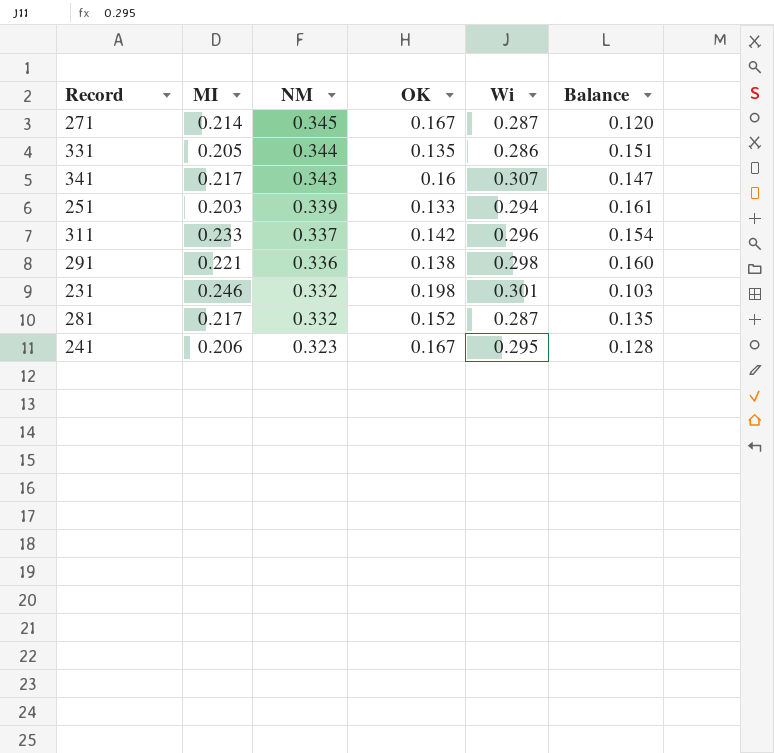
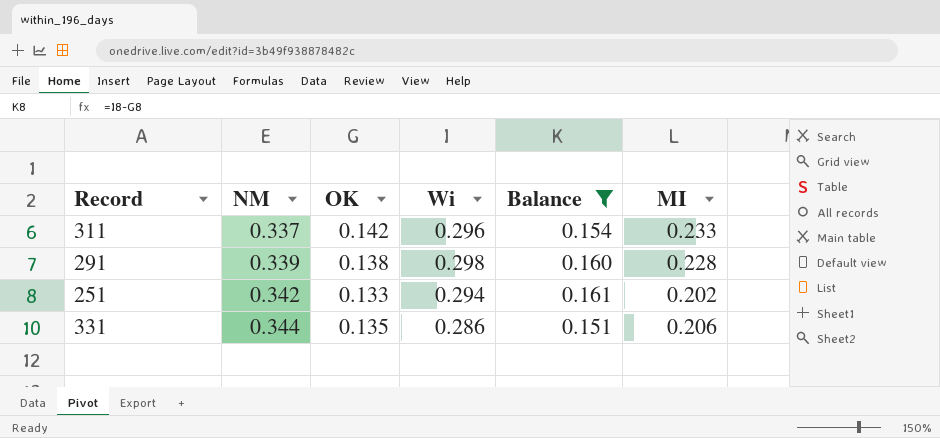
filter: none -> Balance >= 0.151
row order: NM descending -> NM ascending
column MI | position: 2 -> 6
291 | NM: 0.336 -> 0.339
291 | MI: 0.221 -> 0.228
251 | NM: 0.339 -> 0.342
251 | MI: 0.203 -> 0.202
331 | MI: 0.205 -> 0.206

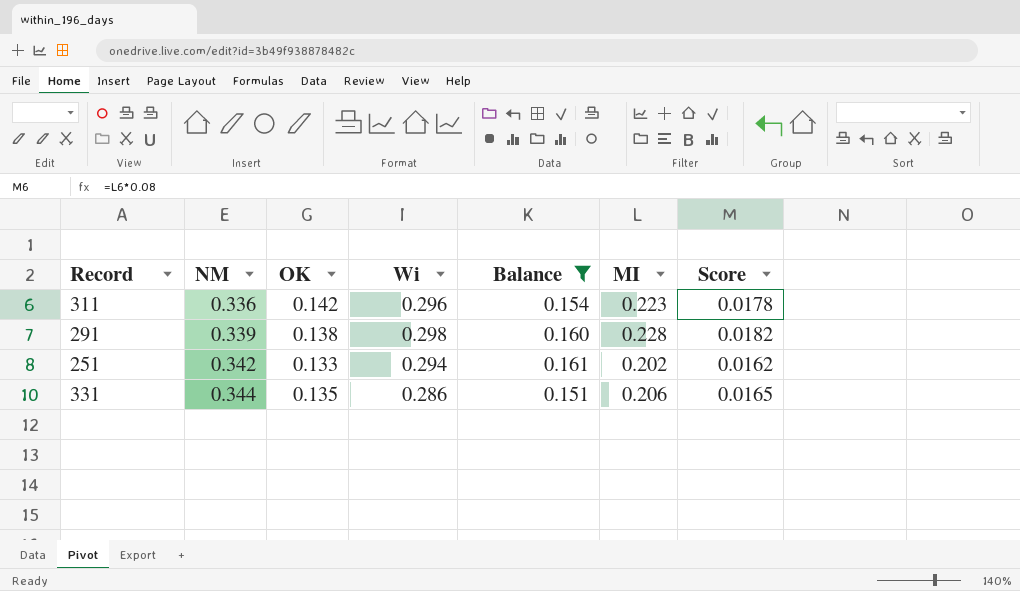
column Score | formula: none -> [MI] * 0.08
311 | NM: 0.337 -> 0.336
311 | MI: 0.233 -> 0.223

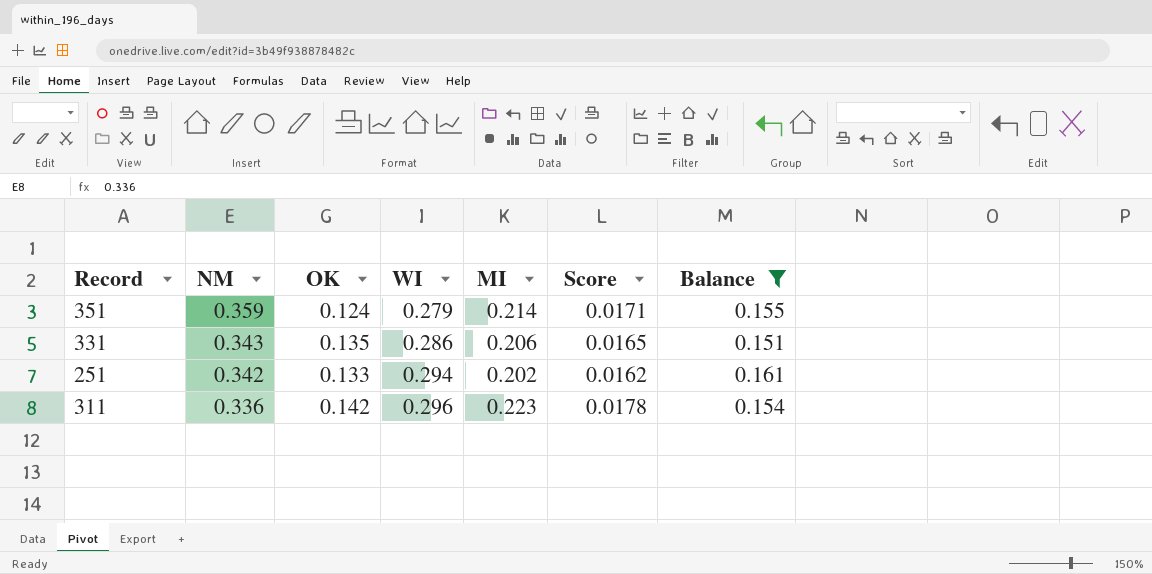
row order: NM ascending -> NM descending
column name: Wi -> WI
column Balance | position: 5 -> 7
row 291: 0.339 | 0.138 | 0.298 | 0.160 | 0.228 | 0.0182 -> none
row 351: none -> 0.359 | 0.124 | 0.279 | 0.214 | 0.0171 | 0.155
331 | NM: 0.344 -> 0.343

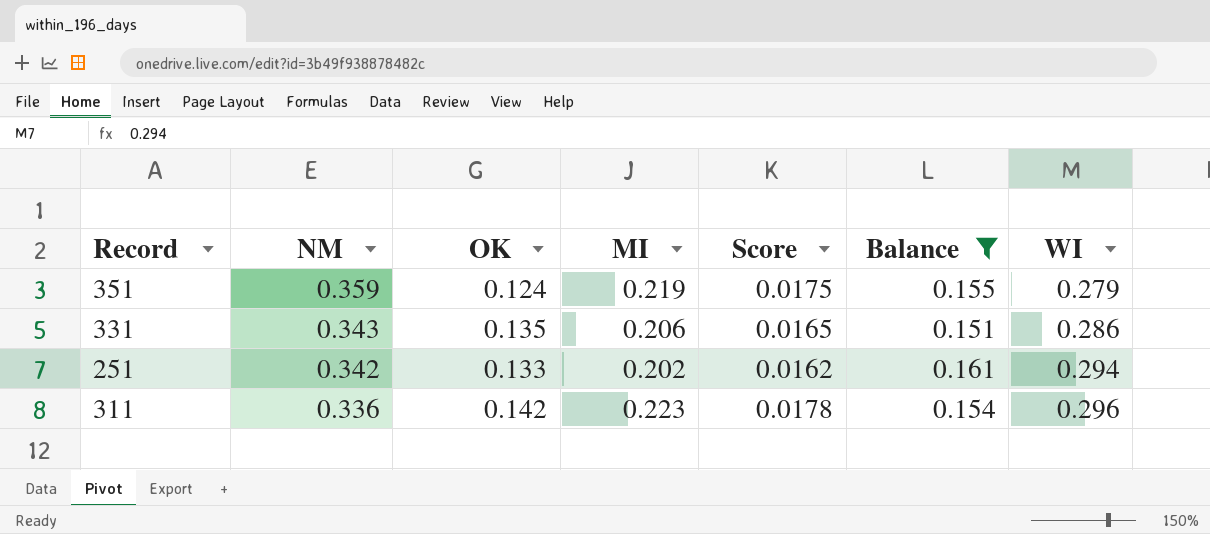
column WI | position: 4 -> 7
351 | MI: 0.214 -> 0.219
351 | Score: 0.0171 -> 0.0175

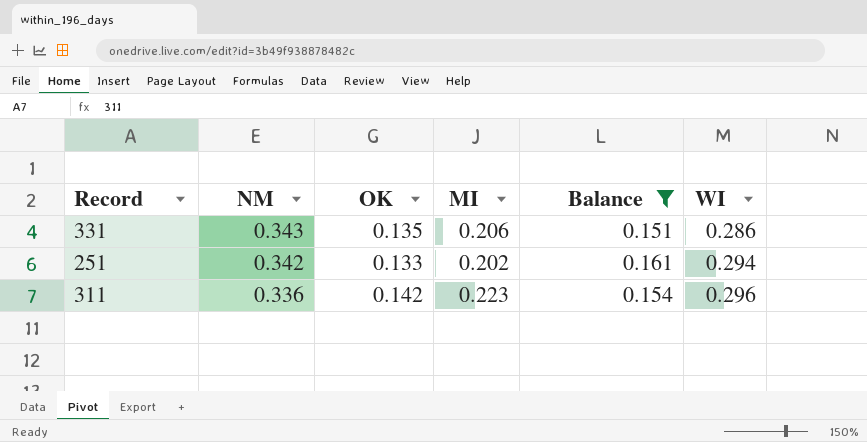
column Score | formula: [MI] * 0.08 -> none
row 351: 0.359 | 0.124 | 0.219 | 0.0175 | 0.155 | 0.279 -> none

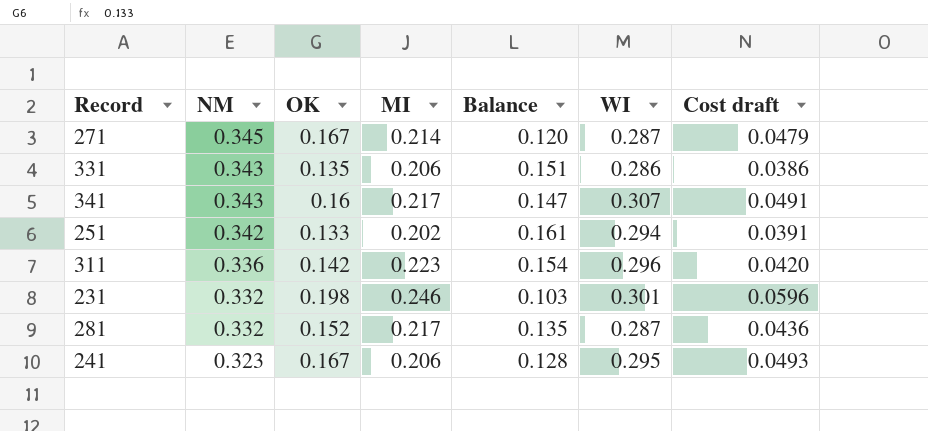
filter: Balance >= 0.151 -> none
column Cost draft | formula: none -> [OK] * [WI]

